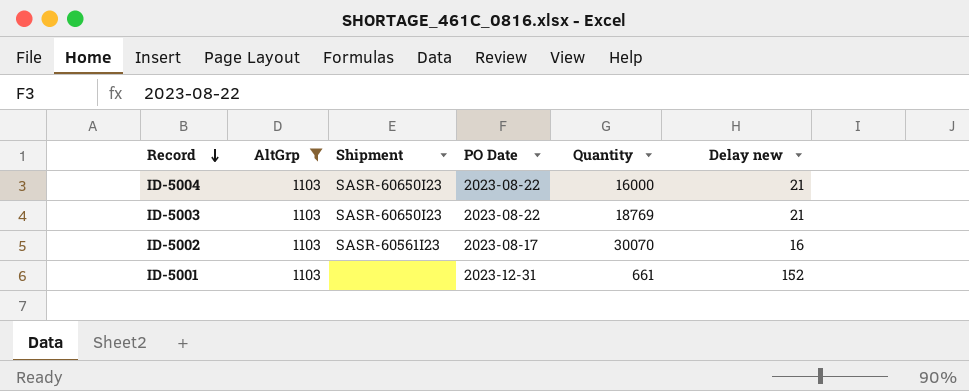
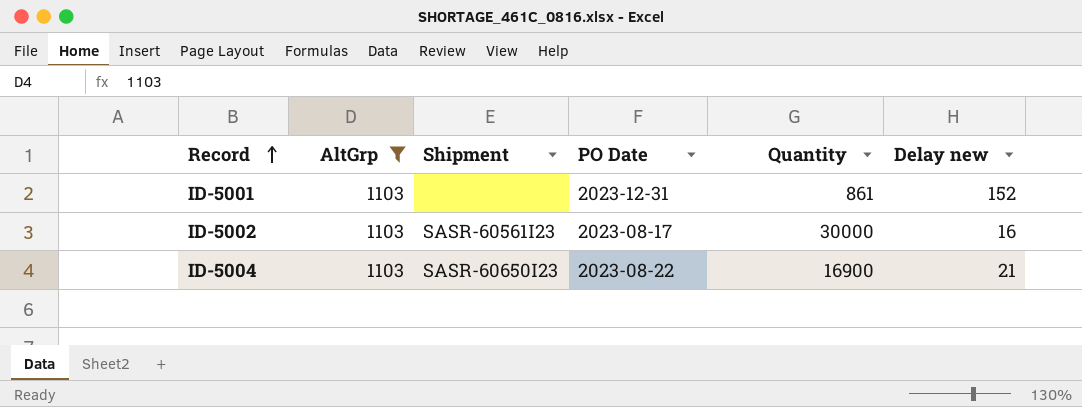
row order: Record descending -> Record ascending
row ID-5003: 1103 | SASR-60650I23 | 2023-08-22 | 18769 | 21 -> none
ID-5001 | Quantity: 661 -> 861
ID-5002 | Quantity: 30070 -> 30000
ID-5004 | Quantity: 16000 -> 16900

